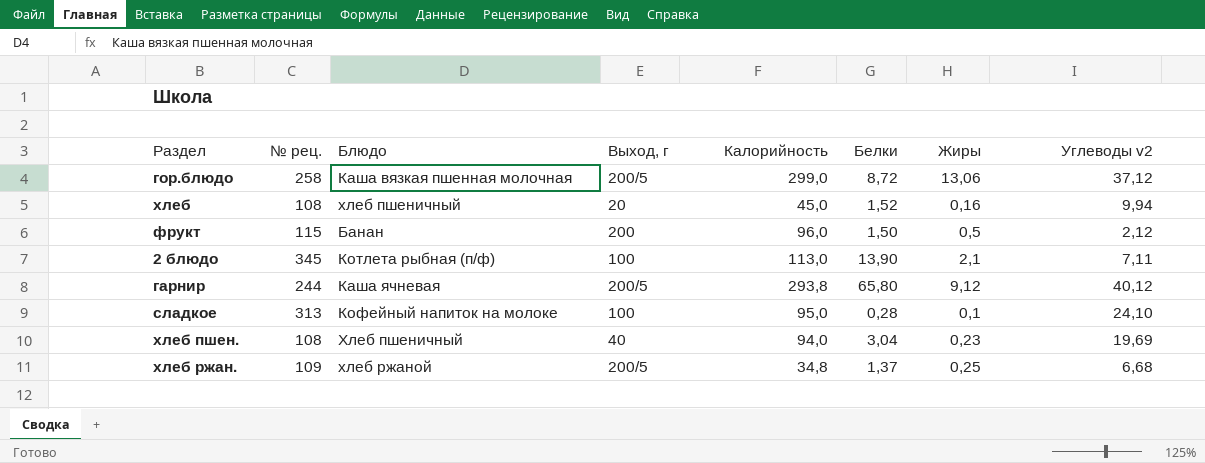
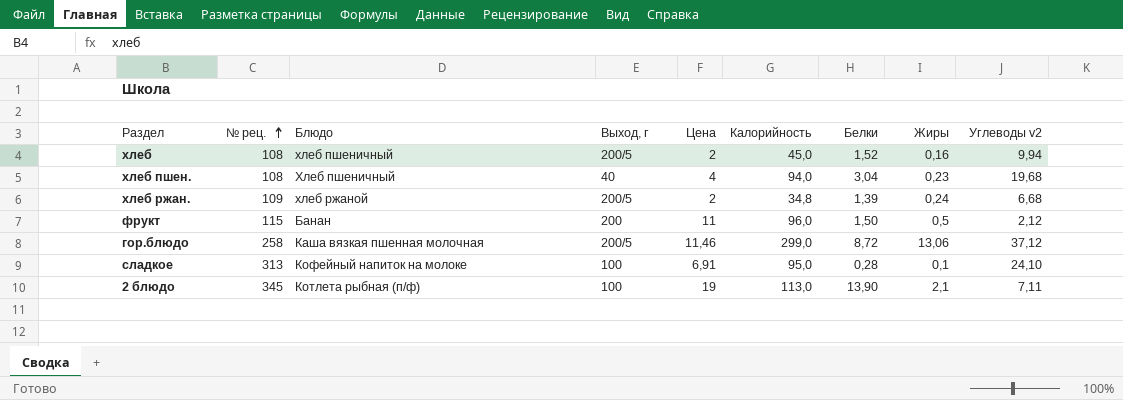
row order: none -> № рец. ascending
column Цена | position: none -> 5
row гарнир: 244 | Каша ячневая | 200/5 | 293,8 | 65,80 | 9,12 | 40,12 -> none
хлеб | Выход, г: 20 -> 200/5
хлеб пшен. | Углеводы v2: 19,69 -> 19,68
хлеб ржан. | Белки: 1,37 -> 1,39
хлеб ржан. | Жиры: 0,25 -> 0,24

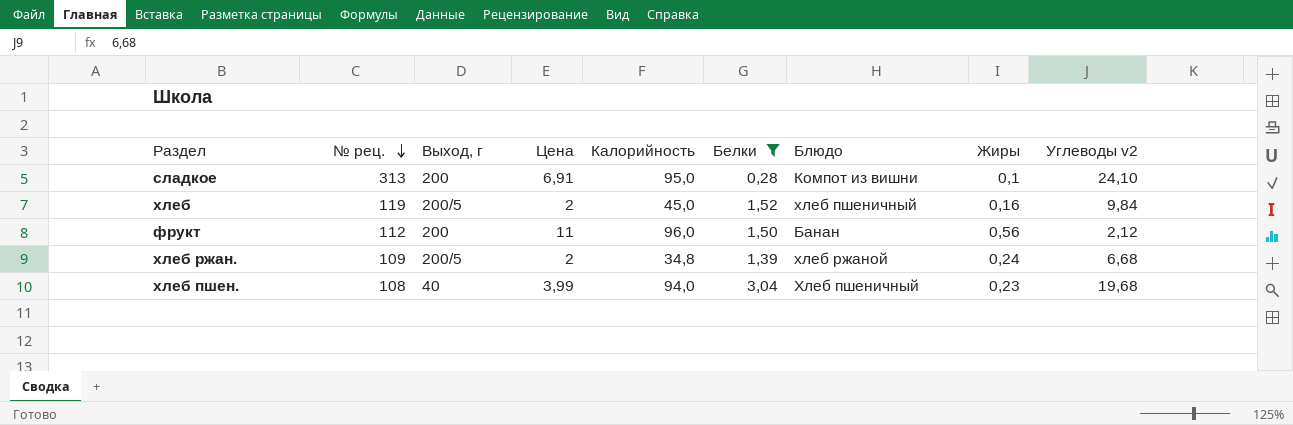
filter: none -> Белки <= 3,04
row order: № рец. ascending -> № рец. descending
column Блюдо | position: 3 -> 7
сладкое | Выход, г: 100 -> 200
сладкое | Блюдо: Кофейный напиток на молоке -> Компот из вишни
хлеб | № рец.: 108 -> 119
хлеб | Углеводы v2: 9,94 -> 9,84
фрукт | № рец.: 115 -> 112
фрукт | Жиры: 0,5 -> 0,56
хлеб пшен. | Цена: 4 -> 3,99

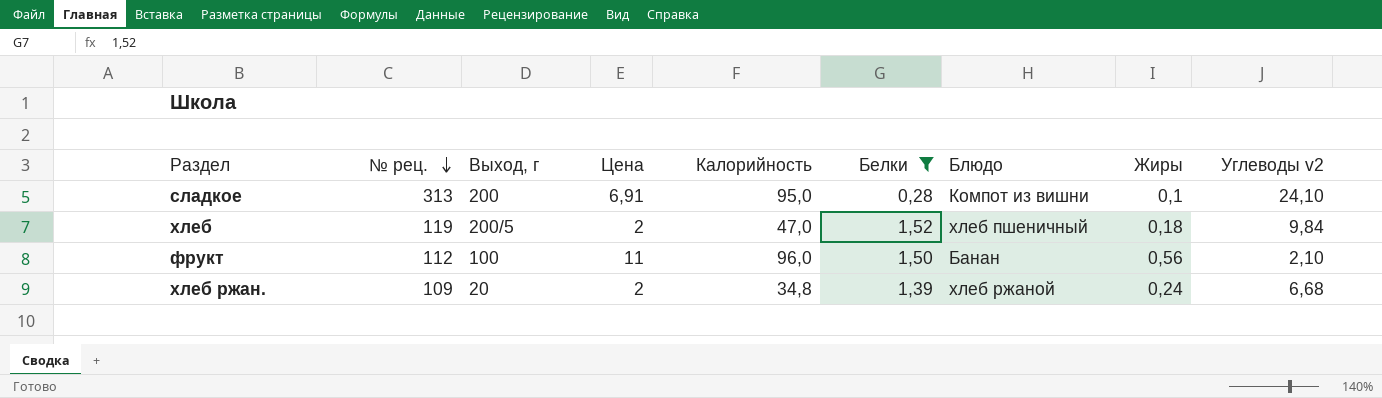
row хлеб пшен.: 108 | 40 | 3,99 | 94,0 | 3,04 | Хлеб пшеничный | 0,23 | 19,68 -> none
хлеб | Калорийность: 45,0 -> 47,0
хлеб | Жиры: 0,16 -> 0,18
фрукт | Выход, г: 200 -> 100
фрукт | Углеводы v2: 2,12 -> 2,10
хлеб ржан. | Выход, г: 200/5 -> 20

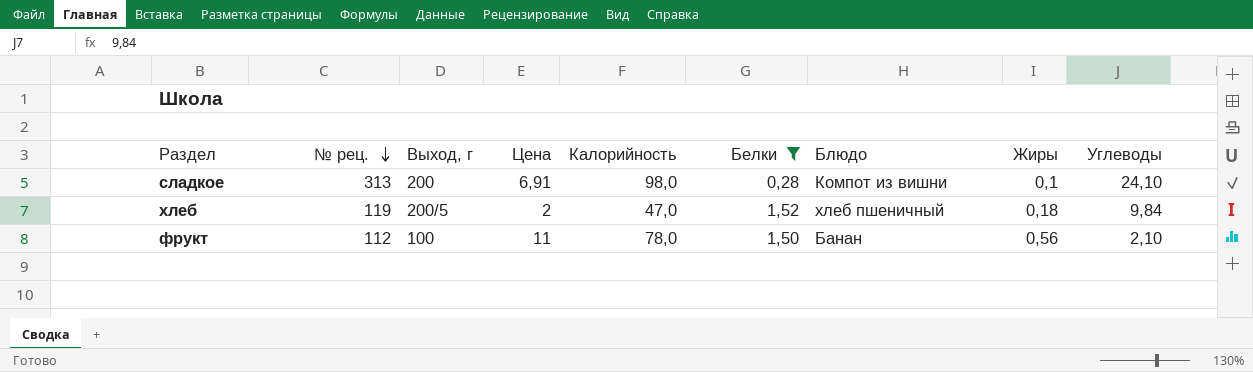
column name: Углеводы v2 -> Углеводы
row хлеб ржан.: 109 | 20 | 2 | 34,8 | 1,39 | хлеб ржаной | 0,24 | 6,68 -> none
сладкое | Калорийность: 95,0 -> 98,0
фрукт | Калорийность: 96,0 -> 78,0

